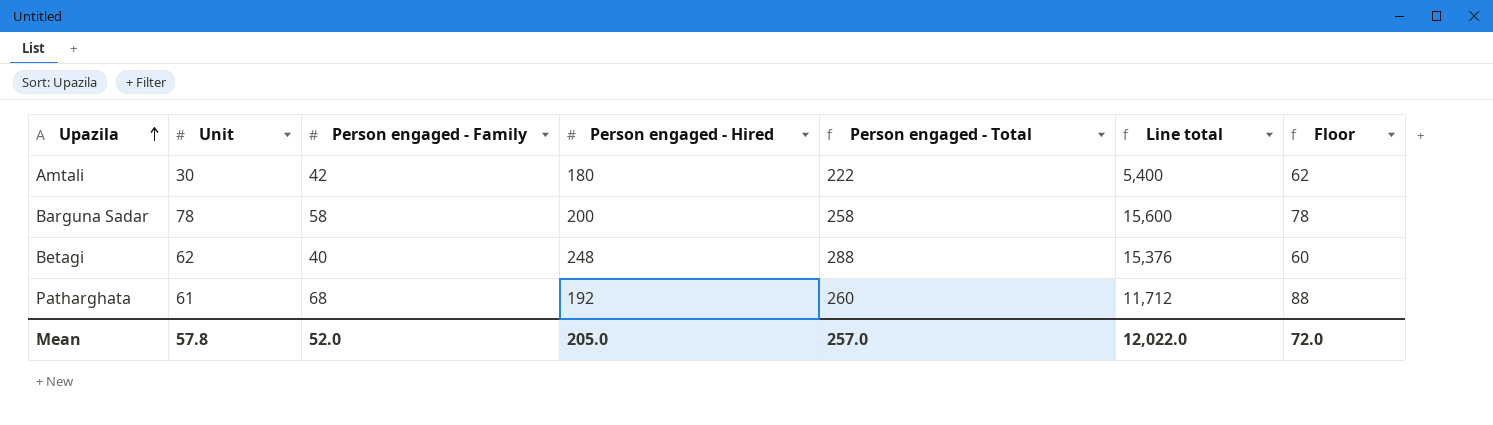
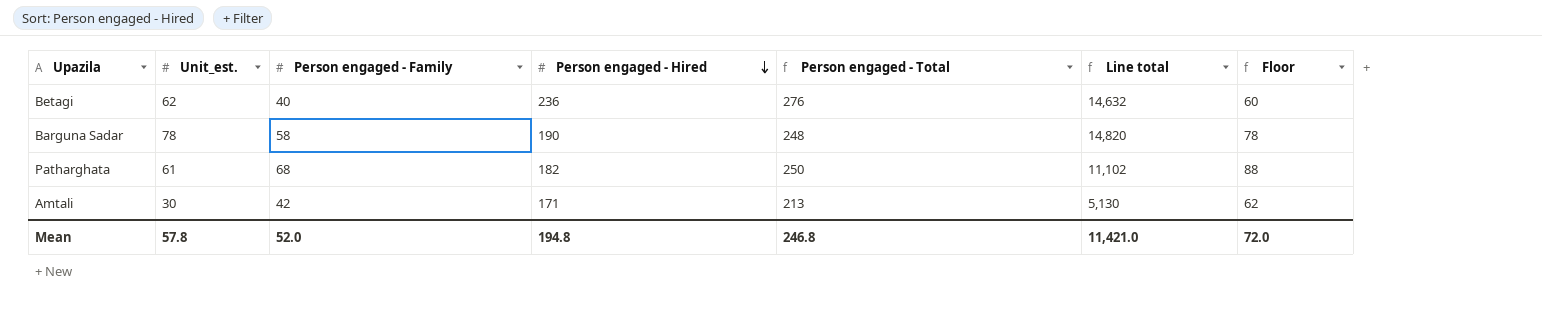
row order: Upazila ascending -> Person engaged - Hired descending
column name: Unit -> Unit_est.
Betagi | Person engaged - Hired: 248 -> 236
Betagi | Person engaged - Total: 288 -> 276
Betagi | Line total: 15,376 -> 14,632
Barguna Sadar | Person engaged - Hired: 200 -> 190
Barguna Sadar | Person engaged - Total: 258 -> 248
Barguna Sadar | Line total: 15,600 -> 14,820
Patharghata | Person engaged - Hired: 192 -> 182
Patharghata | Person engaged - Total: 260 -> 250
Patharghata | Line total: 11,712 -> 11,102
Amtali | Person engaged - Hired: 180 -> 171
Amtali | Person engaged - Total: 222 -> 213
Amtali | Line total: 5,400 -> 5,130
Mean | Person engaged - Hired: 205.0 -> 194.8
Mean | Person engaged - Total: 257.0 -> 246.8
Mean | Line total: 12,022.0 -> 11,421.0

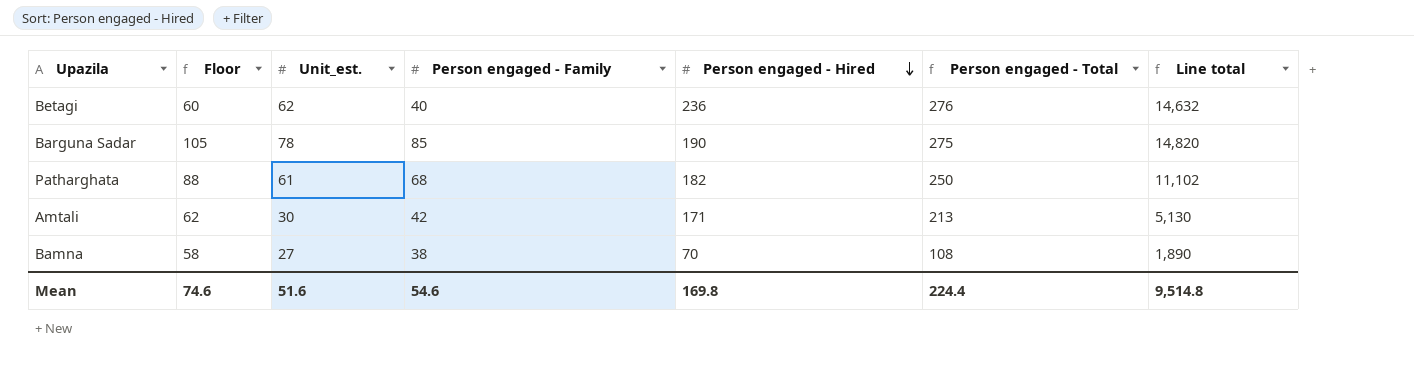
column Floor | position: 7 -> 2
Barguna Sadar | Floor: 78 -> 105
Barguna Sadar | Person engaged - Family: 58 -> 85
Barguna Sadar | Person engaged - Total: 248 -> 275
row Bamna: none -> 58 | 27 | 38 | 70 | 108 | 1,890
Mean | Floor: 72.0 -> 74.6
Mean | Unit_est.: 57.8 -> 51.6
Mean | Person engaged - Family: 52.0 -> 54.6
Mean | Person engaged - Hired: 194.8 -> 169.8
Mean | Person engaged - Total: 246.8 -> 224.4
Mean | Line total: 11,421.0 -> 9,514.8

